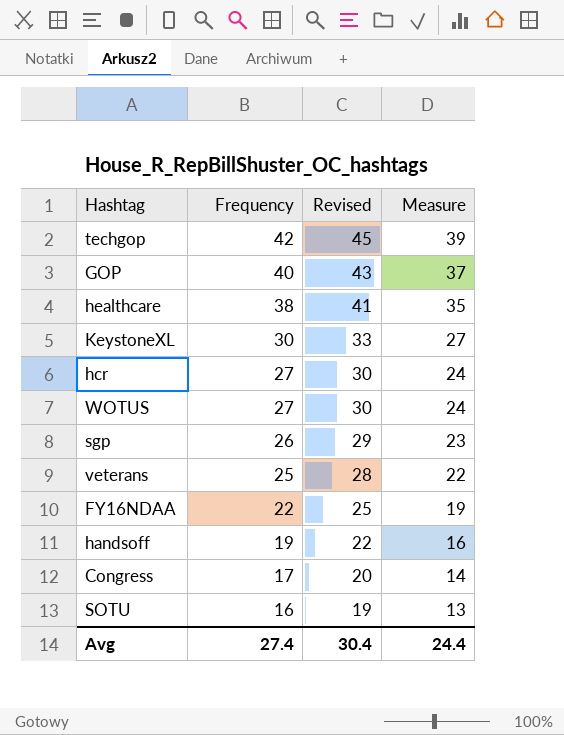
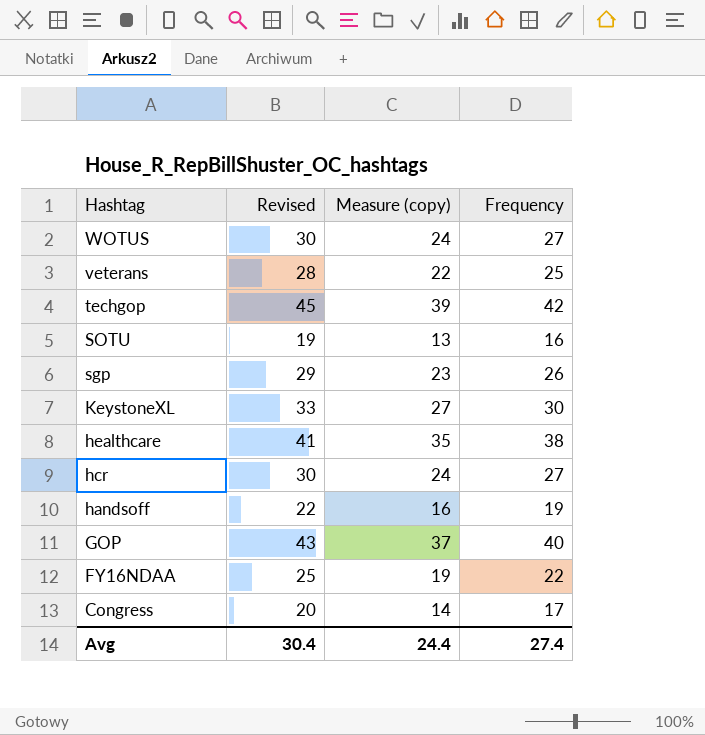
row order: Frequency descending -> Hashtag descending
column name: Measure -> Measure (copy)
column Frequency | position: 2 -> 4

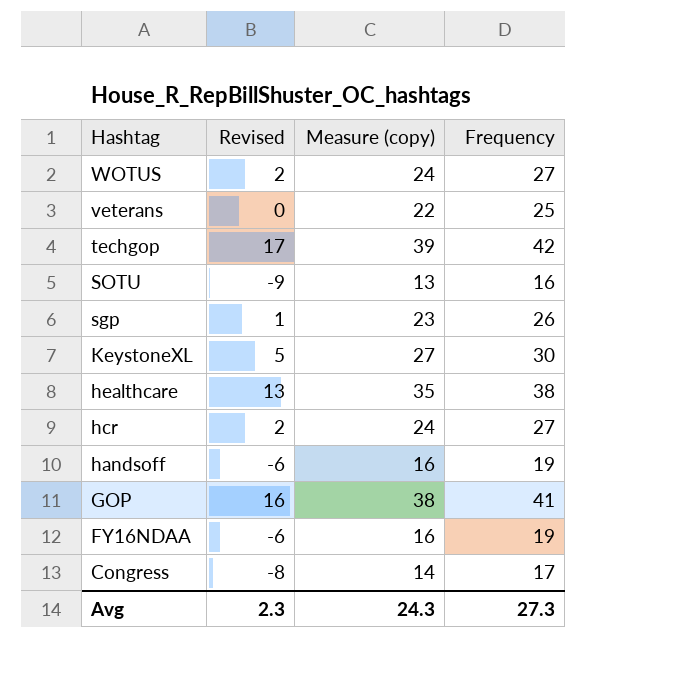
column Revised | formula: [Frequency] + 3 -> [Frequency] - 25
GOP | Measure (copy): 37 -> 38
GOP | Frequency: 40 -> 41
FY16NDAA | Measure (copy): 19 -> 16
FY16NDAA | Frequency: 22 -> 19
Avg | Revised: 30.4 -> 2.3
Avg | Measure (copy): 24.4 -> 24.3
Avg | Frequency: 27.4 -> 27.3

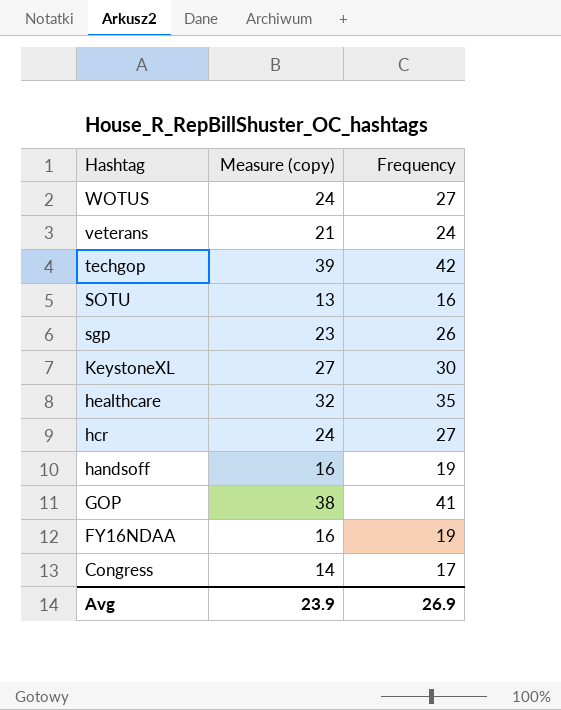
column Revised | formula: [Frequency] - 25 -> none
veterans | Measure (copy): 22 -> 21
veterans | Frequency: 25 -> 24
healthcare | Measure (copy): 35 -> 32
healthcare | Frequency: 38 -> 35
Avg | Measure (copy): 24.3 -> 23.9
Avg | Frequency: 27.3 -> 26.9

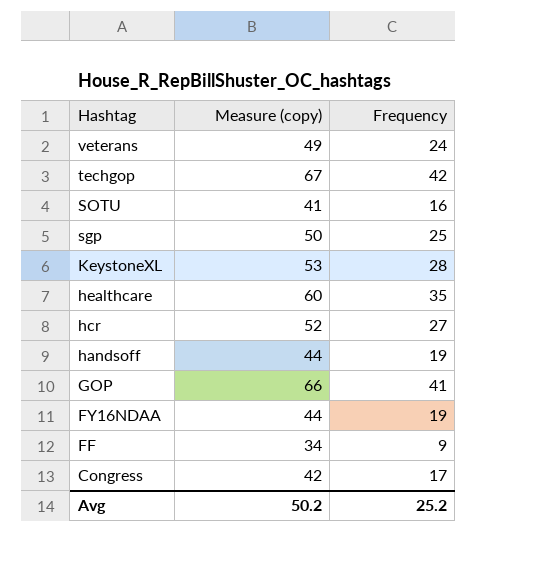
column Measure (copy) | formula: [Frequency] - 3 -> [Frequency] + 25
row WOTUS: 24 | 27 -> none
sgp | Frequency: 26 -> 25
KeystoneXL | Frequency: 30 -> 28
row FF: none -> 34 | 9
Avg | Measure (copy): 23.9 -> 50.2
Avg | Frequency: 26.9 -> 25.2

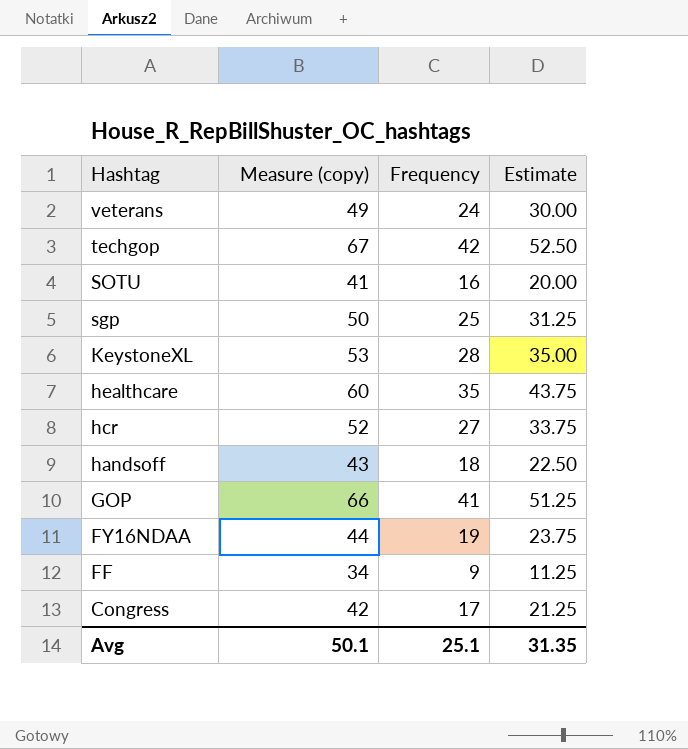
column Estimate | formula: none -> [Frequency] * 1.25
handsoff | Measure (copy): 44 -> 43
handsoff | Frequency: 19 -> 18
Avg | Measure (copy): 50.2 -> 50.1
Avg | Frequency: 25.2 -> 25.1

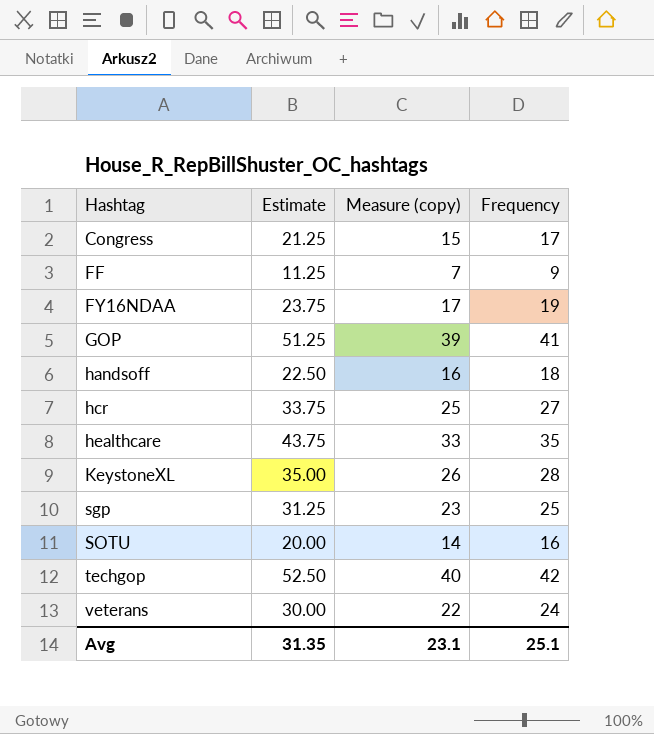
row order: Hashtag descending -> Hashtag ascending
column Estimate | position: 4 -> 2
column Measure (copy) | formula: [Frequency] + 25 -> [Frequency] - 2
Avg | Measure (copy): 50.1 -> 23.1

